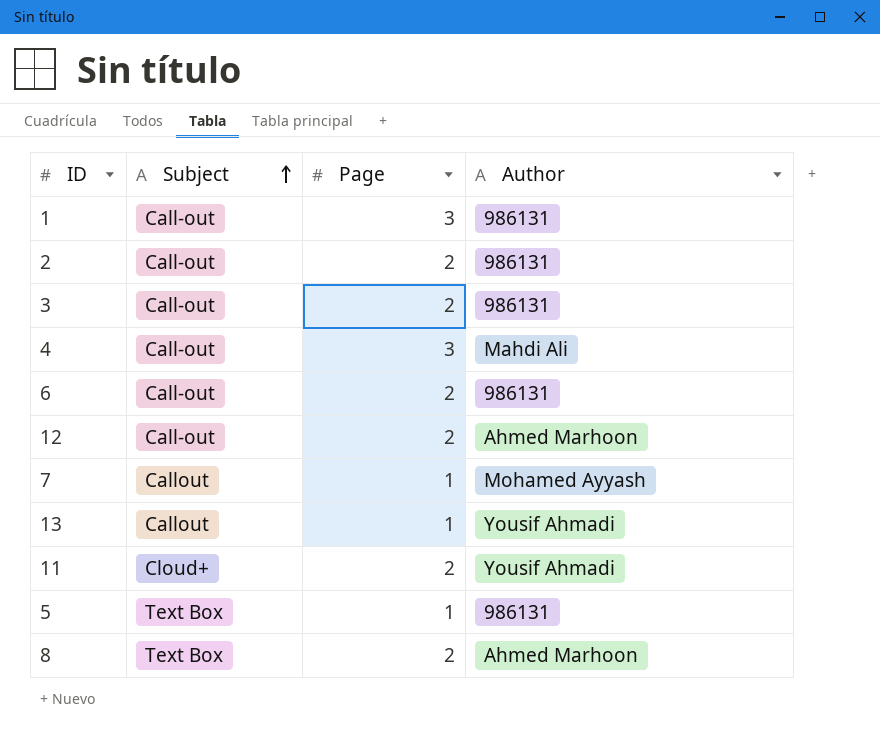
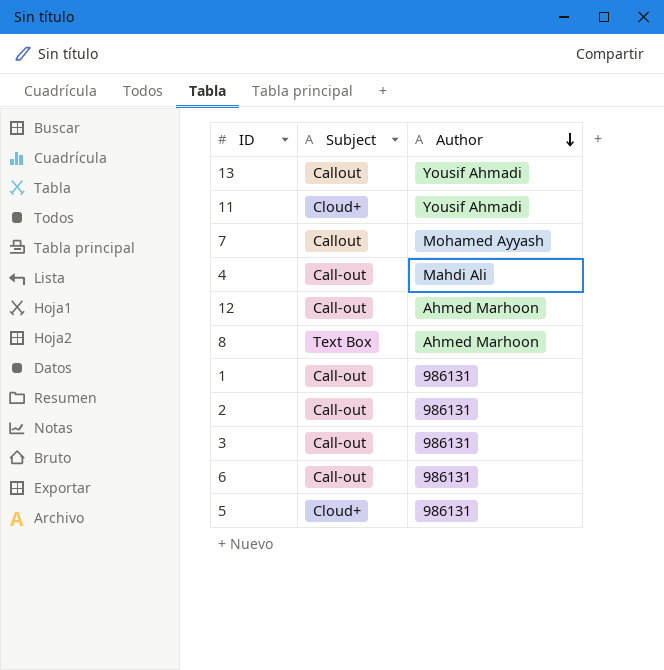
row order: Subject ascending -> Author descending
column Page | position: 3 -> none
5 | Subject: Text Box -> Cloud+

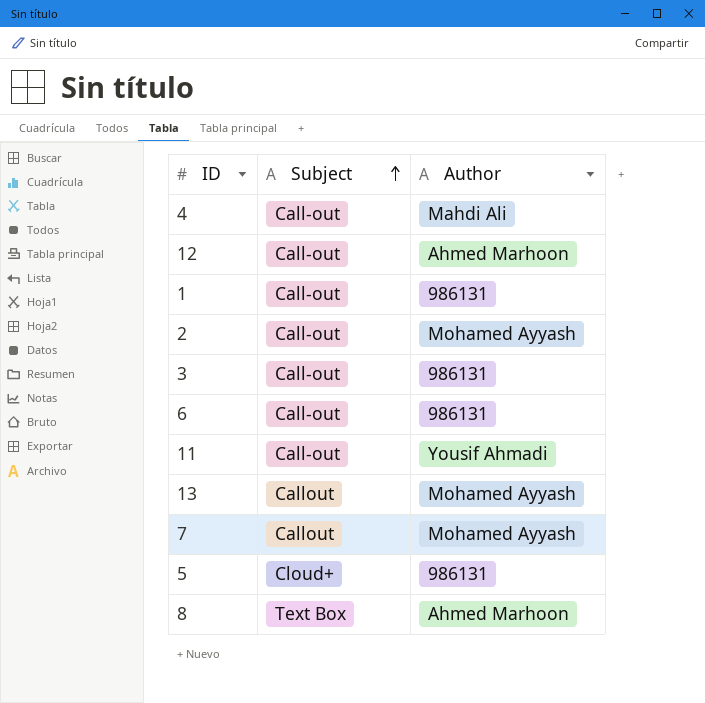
row order: Author descending -> Subject ascending
2 | Author: 986131 -> Mohamed Ayyash
11 | Subject: Cloud+ -> Call-out
13 | Author: Yousif Ahmadi -> Mohamed Ayyash

